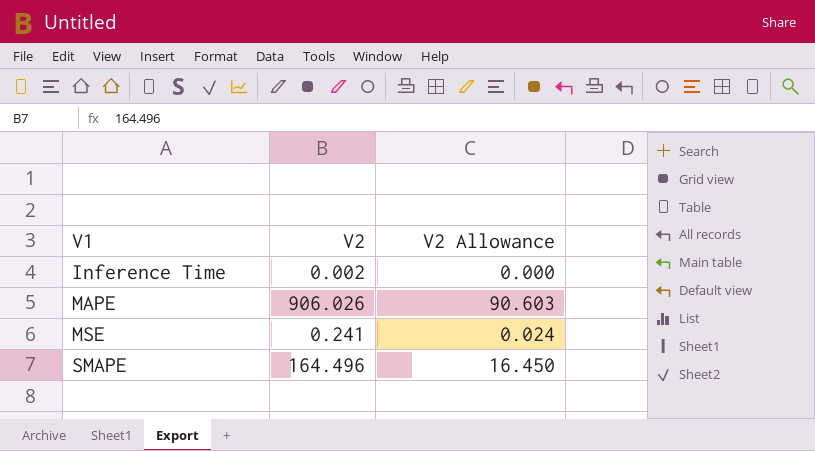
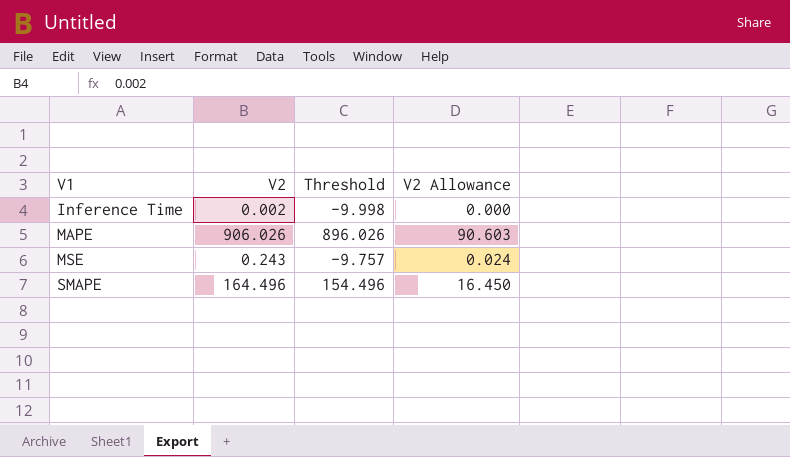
column Threshold | formula: none -> [V2] - 10
MSE | V2: 0.241 -> 0.243

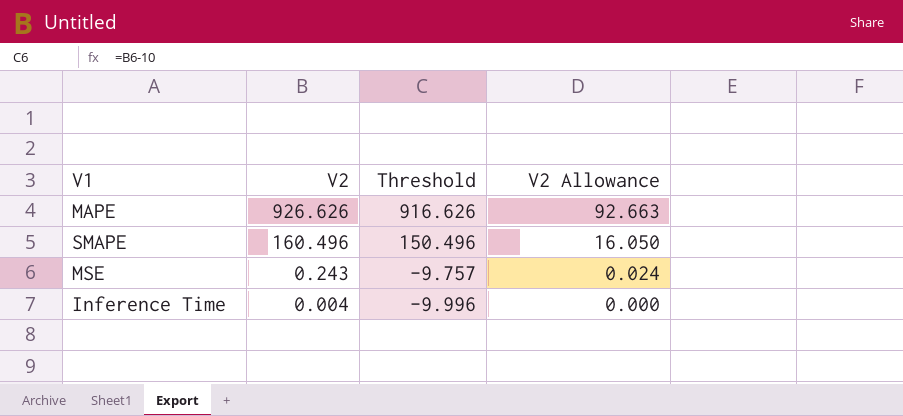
row order: V1 ascending -> V2 descending
MAPE | V2: 906.026 -> 926.626
MAPE | Threshold: 896.026 -> 916.626
MAPE | V2 Allowance: 90.603 -> 92.663
SMAPE | V2: 164.496 -> 160.496
SMAPE | Threshold: 154.496 -> 150.496
SMAPE | V2 Allowance: 16.450 -> 16.050
Inference Time | V2: 0.002 -> 0.004
Inference Time | Threshold: -9.998 -> -9.996

